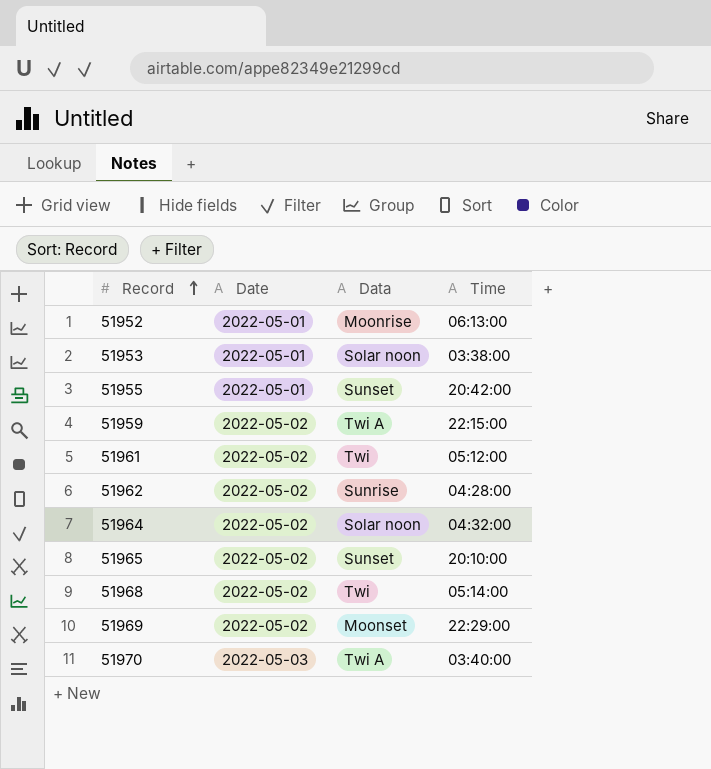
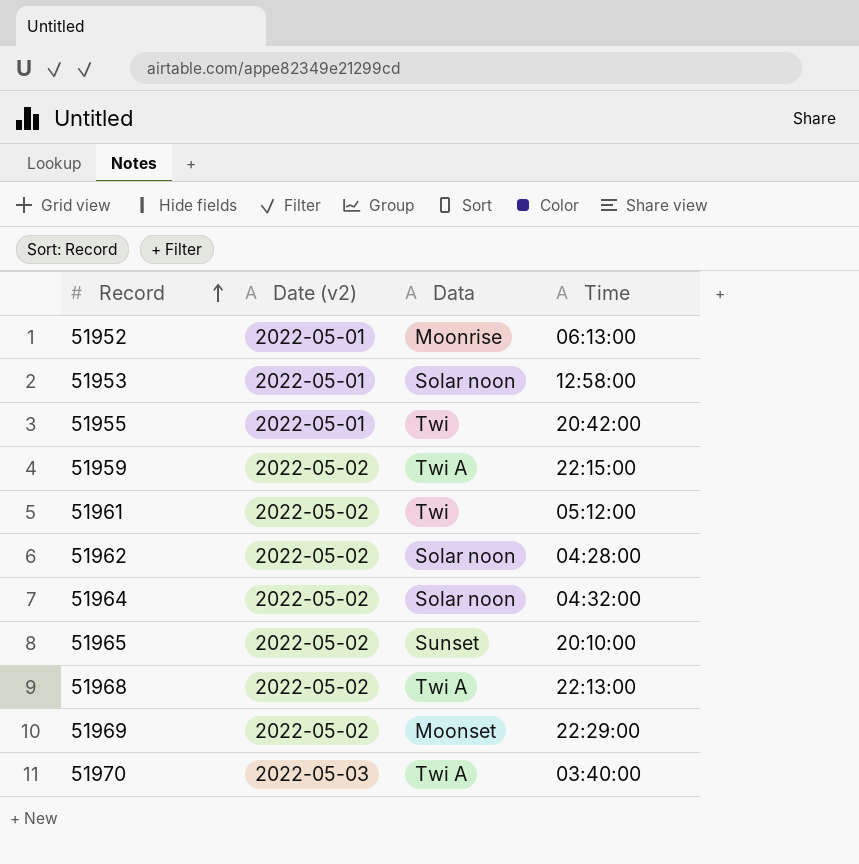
column name: Date -> Date (v2)
51953 | Time: 03:38:00 -> 12:58:00
51955 | Data: Sunset -> Twi
51962 | Data: Sunrise -> Solar noon
51968 | Data: Twi -> Twi A
51968 | Time: 05:14:00 -> 22:13:00

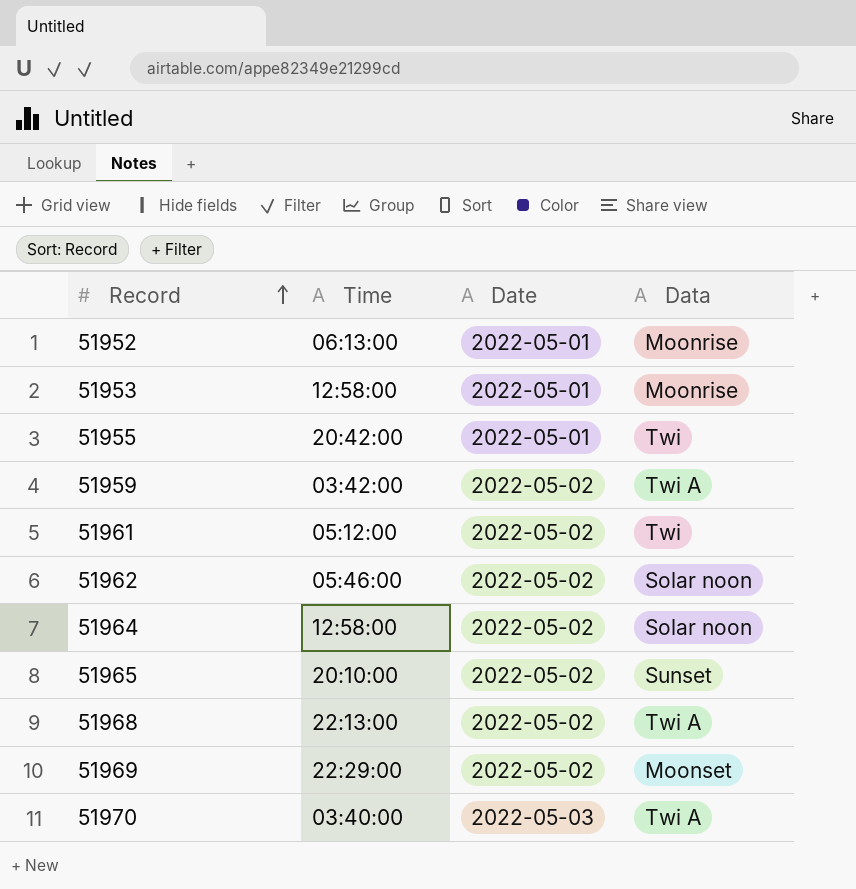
column Time | position: 4 -> 2
column name: Date (v2) -> Date
51953 | Data: Solar noon -> Moonrise
51959 | Time: 22:15:00 -> 03:42:00
51962 | Time: 04:28:00 -> 05:46:00
51964 | Time: 04:32:00 -> 12:58:00

